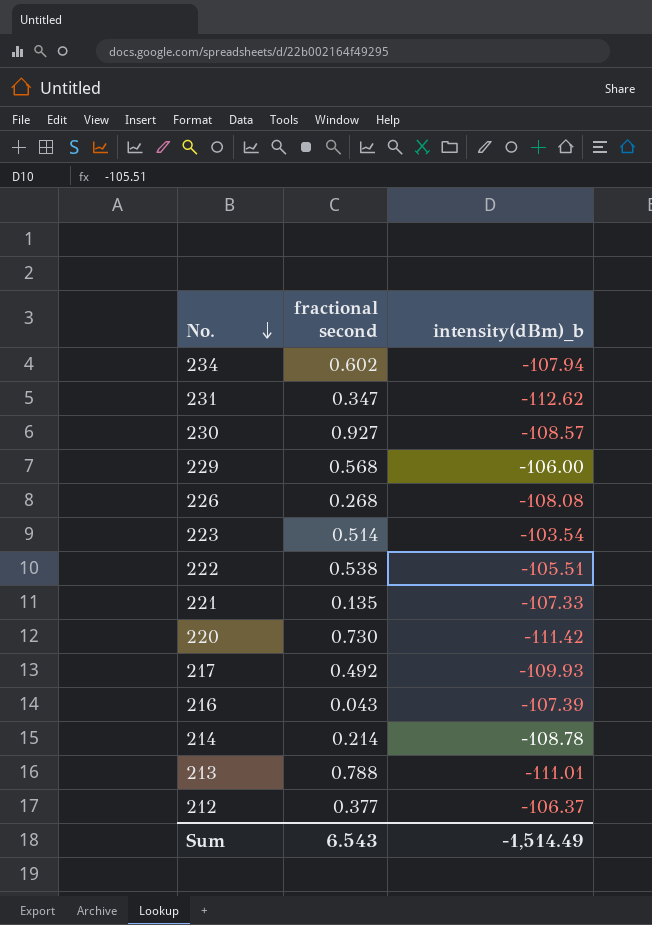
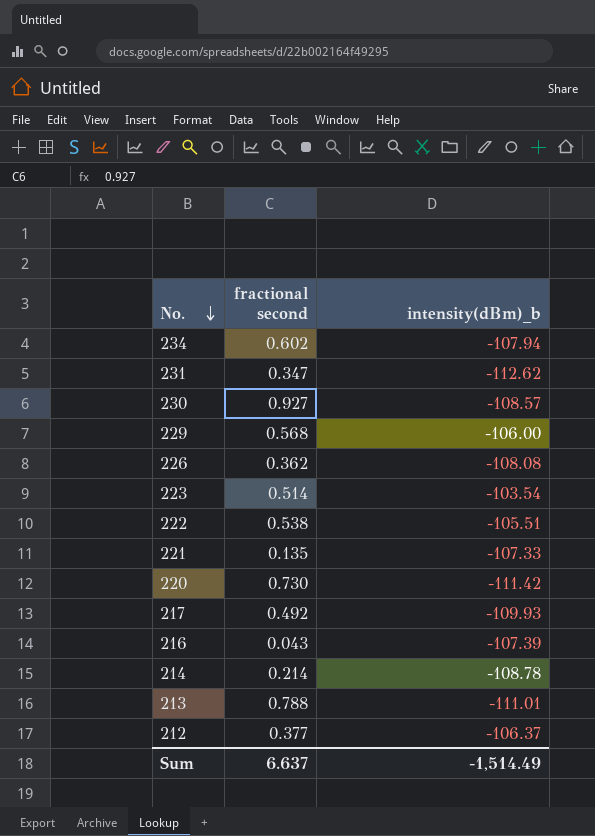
226 | fractional second: 0.268 -> 0.362
Sum | fractional second: 6.543 -> 6.637

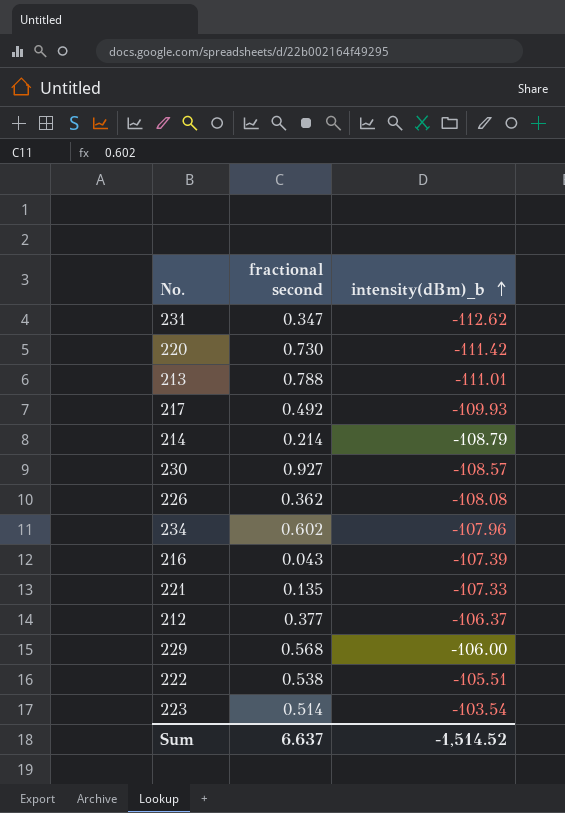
row order: No. descending -> intensity(dBm)_b ascending
214 | intensity(dBm)_b: -108.78 -> -108.79
234 | intensity(dBm)_b: -107.94 -> -107.96
Sum | intensity(dBm)_b: -1,514.49 -> -1,514.52

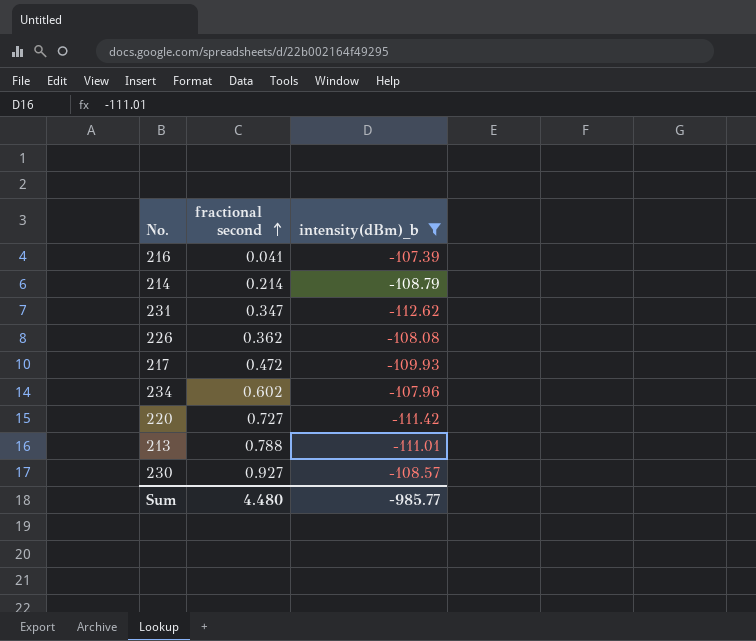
filter: none -> intensity(dBm)_b <= -107.39
row order: intensity(dBm)_b ascending -> fractional second ascending
216 | fractional second: 0.043 -> 0.041
217 | fractional second: 0.492 -> 0.472
220 | fractional second: 0.730 -> 0.727
Sum | fractional second: 6.637 -> 4.480
Sum | intensity(dBm)_b: -1,514.52 -> -985.77

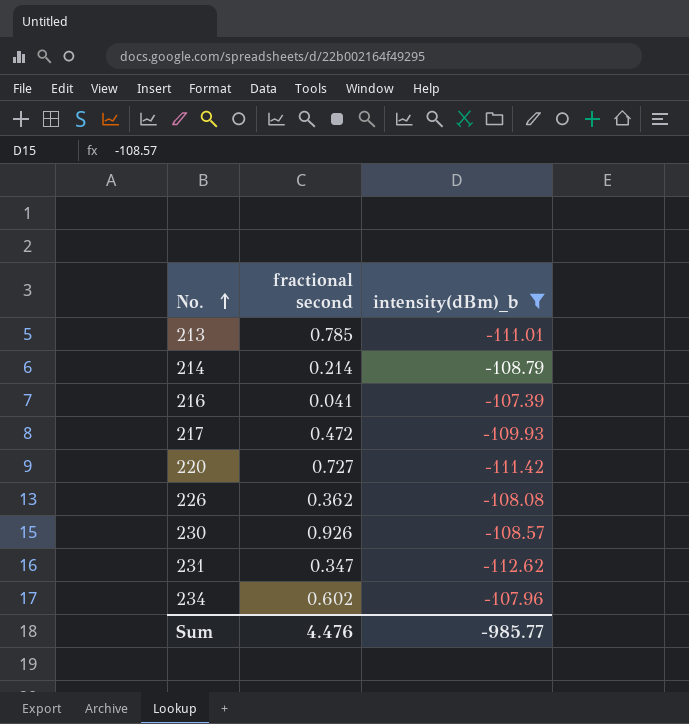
row order: fractional second ascending -> No. ascending
213 | fractional second: 0.788 -> 0.785
230 | fractional second: 0.927 -> 0.926
Sum | fractional second: 4.480 -> 4.476

